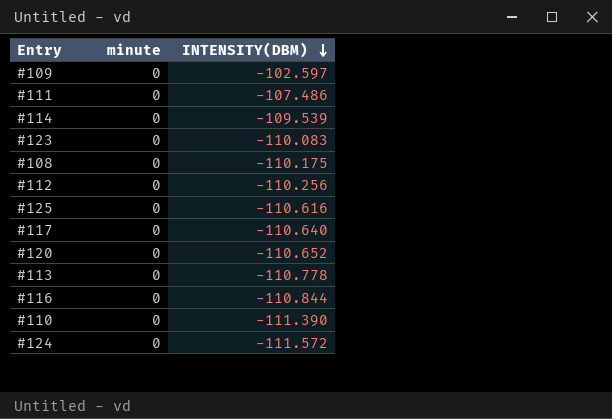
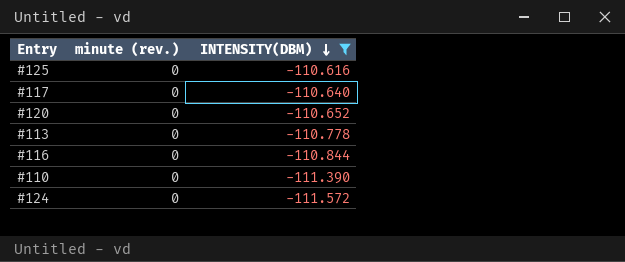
filter: none -> INTENSITY(DBM) <= -110.616
column name: minute -> minute (rev.)

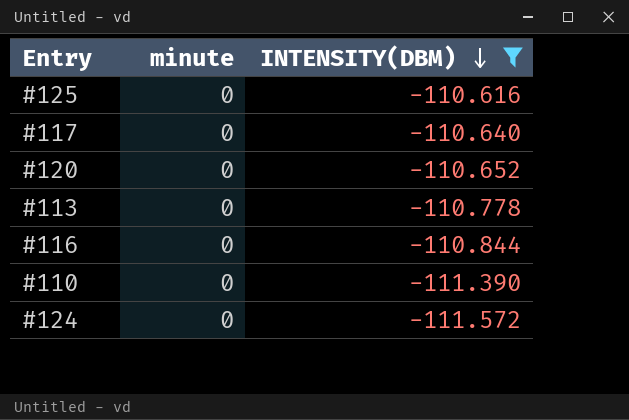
column name: minute (rev.) -> minute

